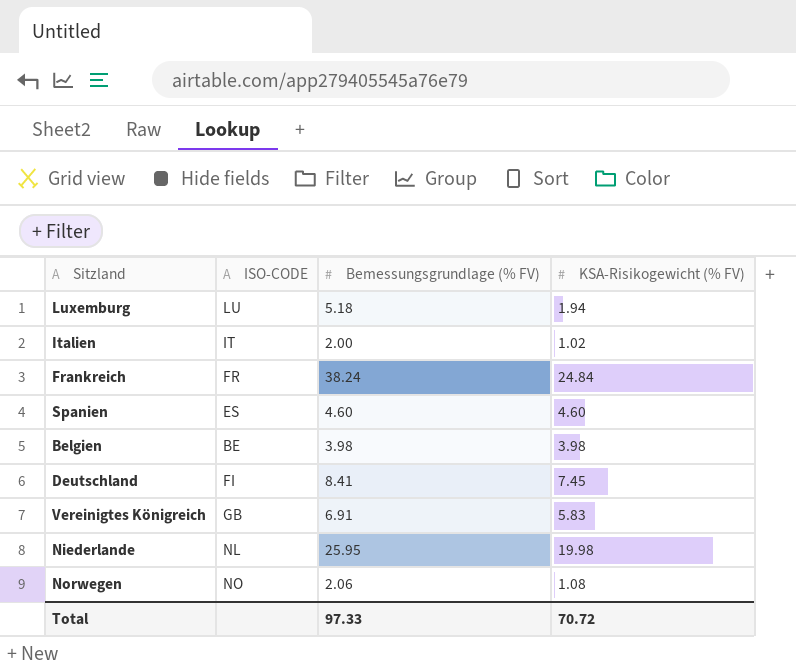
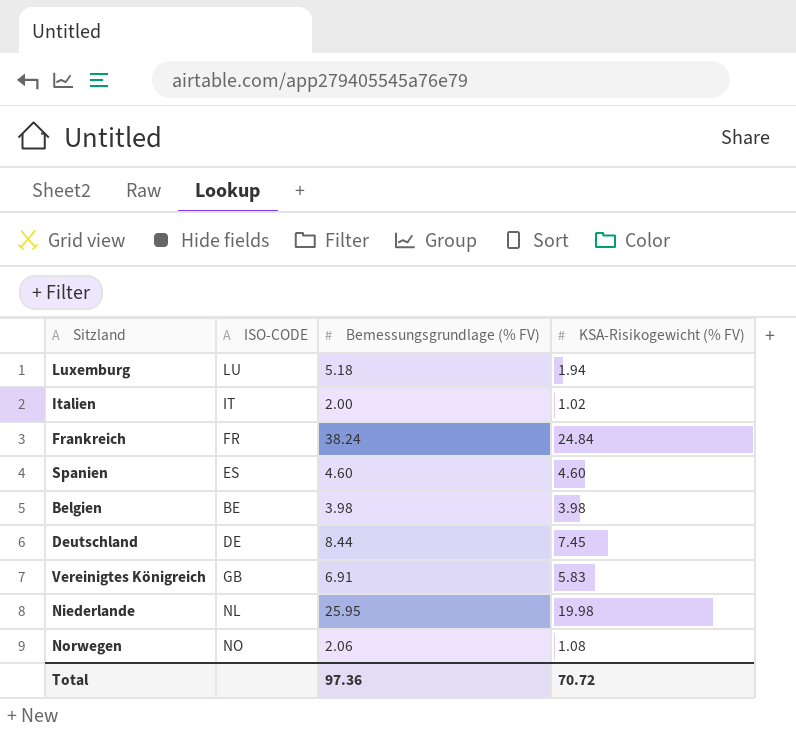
Deutschland | ISO-CODE: FI -> DE
Deutschland | Bemessungsgrundlage (% FV): 8.41 -> 8.44
Total | Bemessungsgrundlage (% FV): 97.33 -> 97.36

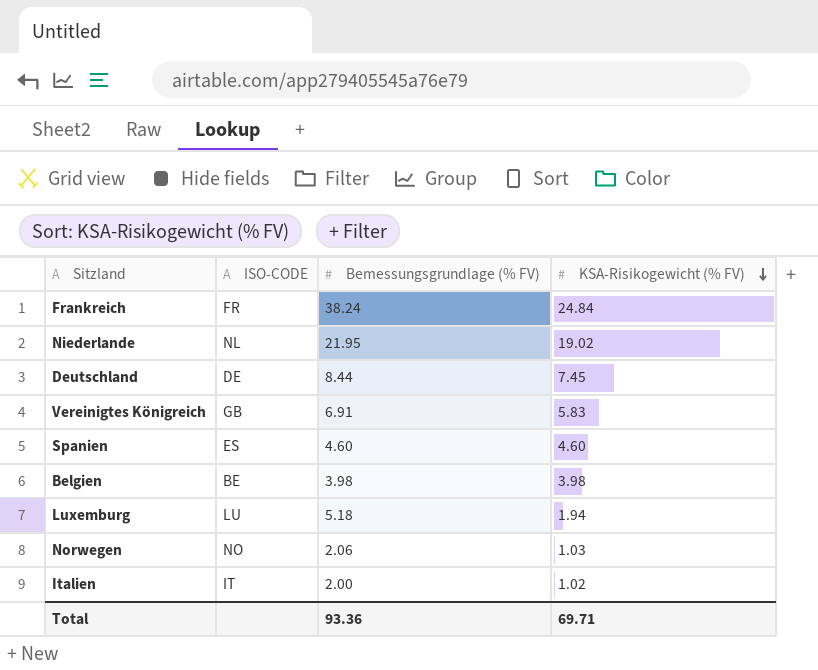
row order: none -> KSA-Risikogewicht (% FV) descending
Niederlande | Bemessungsgrundlage (% FV): 25.95 -> 21.95
Niederlande | KSA-Risikogewicht (% FV): 19.98 -> 19.02
Norwegen | KSA-Risikogewicht (% FV): 1.08 -> 1.03
Total | Bemessungsgrundlage (% FV): 97.36 -> 93.36
Total | KSA-Risikogewicht (% FV): 70.72 -> 69.71

